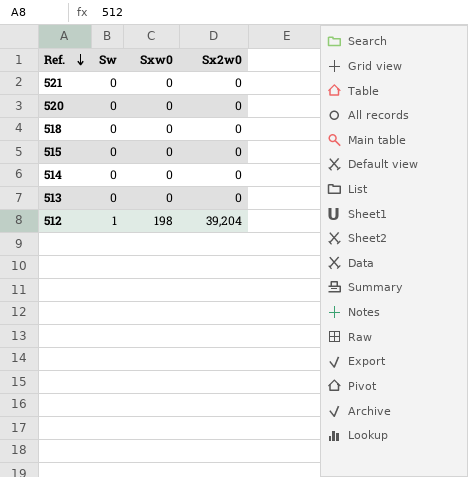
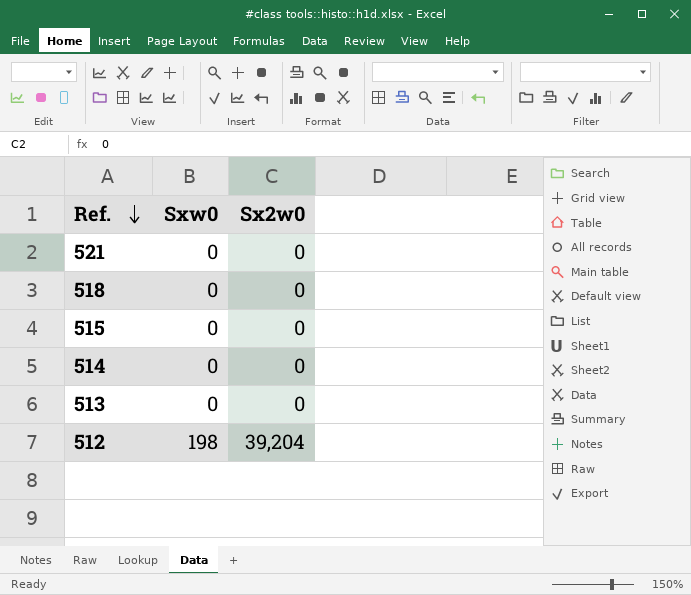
column Sw | position: 2 -> none
row 520: 0 | 0 | 0 -> none

